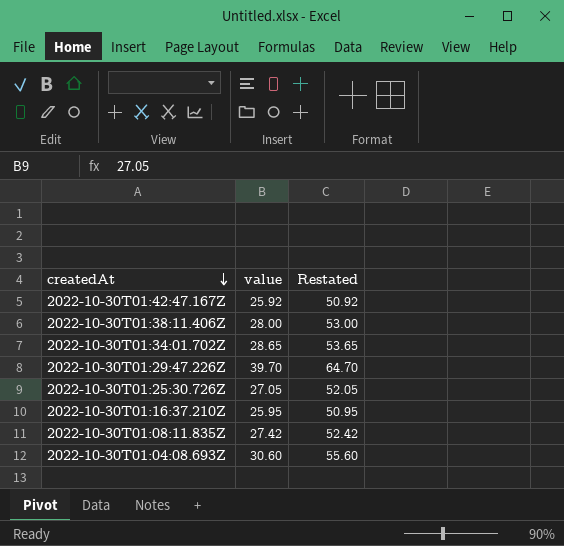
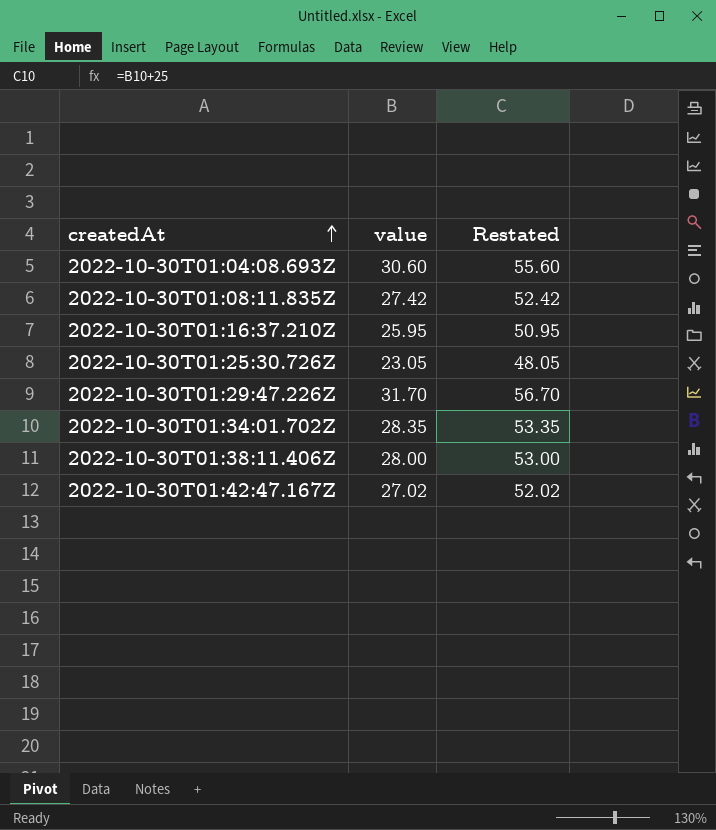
row order: createdAt descending -> createdAt ascending
2022-10-30T01:25:30.726Z | value: 27.05 -> 23.05
2022-10-30T01:25:30.726Z | Restated: 52.05 -> 48.05
2022-10-30T01:29:47.226Z | value: 39.70 -> 31.70
2022-10-30T01:29:47.226Z | Restated: 64.70 -> 56.70
2022-10-30T01:34:01.702Z | value: 28.65 -> 28.35
2022-10-30T01:34:01.702Z | Restated: 53.65 -> 53.35
2022-10-30T01:42:47.167Z | value: 25.92 -> 27.02
2022-10-30T01:42:47.167Z | Restated: 50.92 -> 52.02

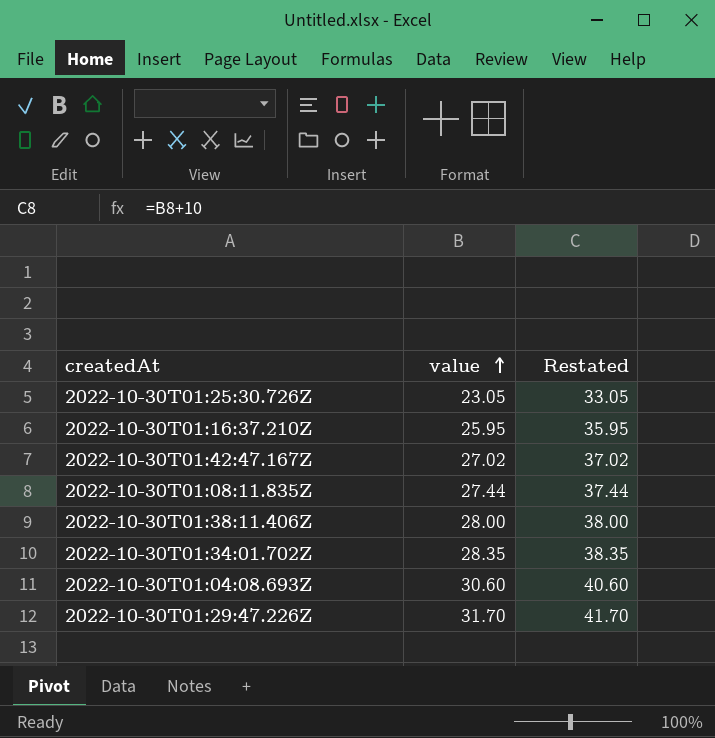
row order: createdAt ascending -> value ascending
column Restated | formula: [value] + 25 -> [value] + 10
2022-10-30T01:08:11.835Z | value: 27.42 -> 27.44

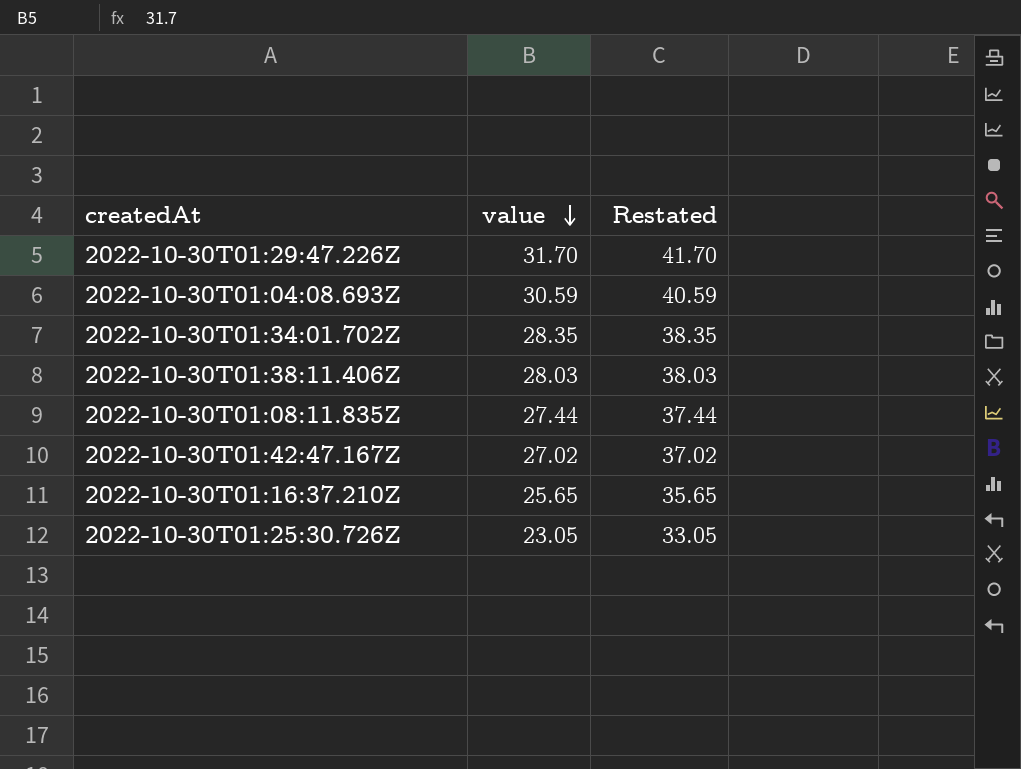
row order: value ascending -> value descending
2022-10-30T01:04:08.693Z | value: 30.60 -> 30.59
2022-10-30T01:04:08.693Z | Restated: 40.60 -> 40.59
2022-10-30T01:38:11.406Z | value: 28.00 -> 28.03
2022-10-30T01:38:11.406Z | Restated: 38.00 -> 38.03
2022-10-30T01:16:37.210Z | value: 25.95 -> 25.65
2022-10-30T01:16:37.210Z | Restated: 35.95 -> 35.65

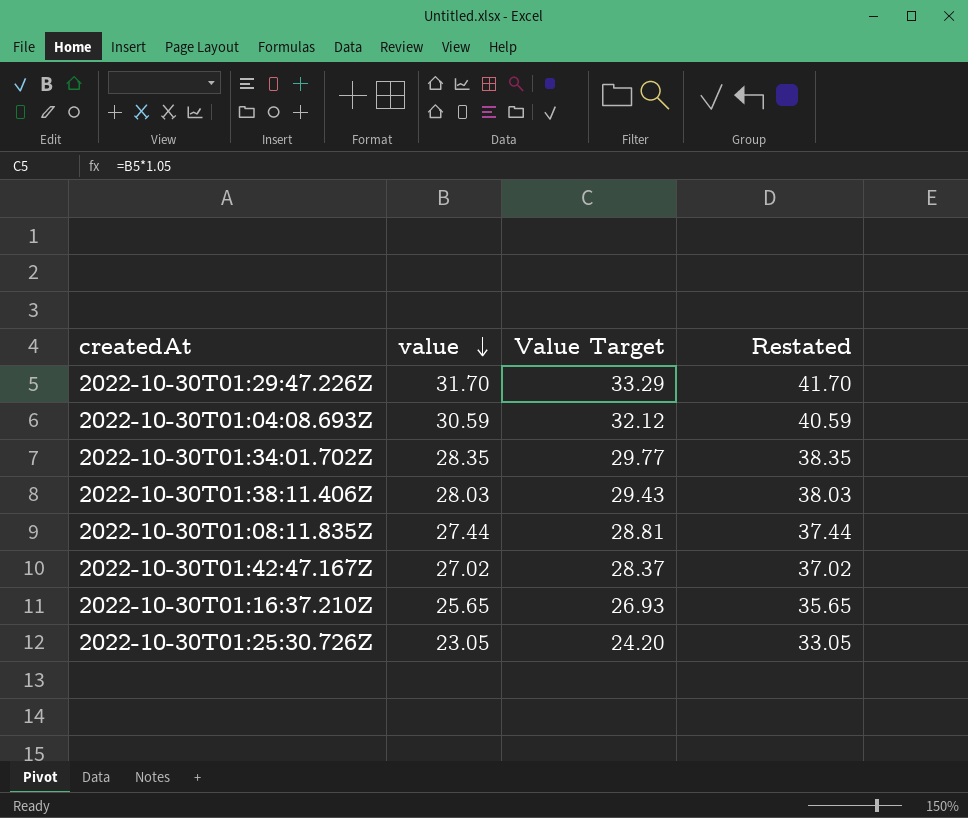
column Value Target | formula: none -> [value] * 1.05

